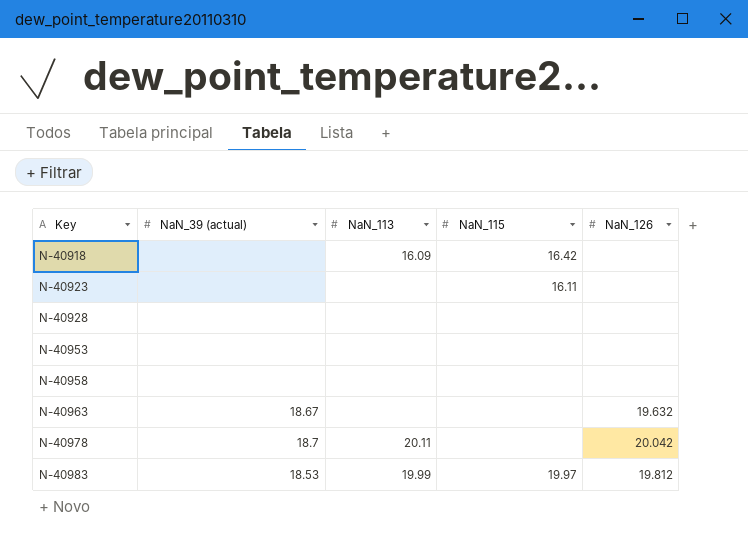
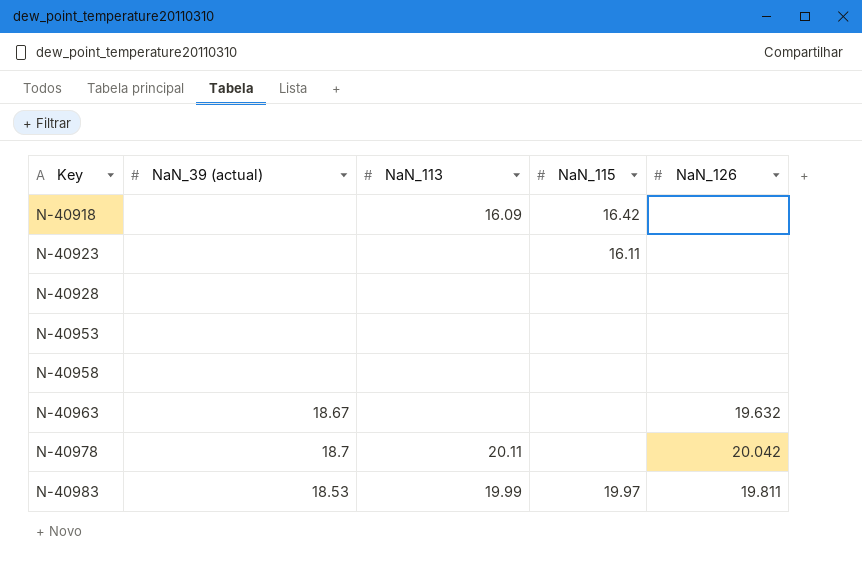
N-40983 | NaN_126: 19.812 -> 19.811

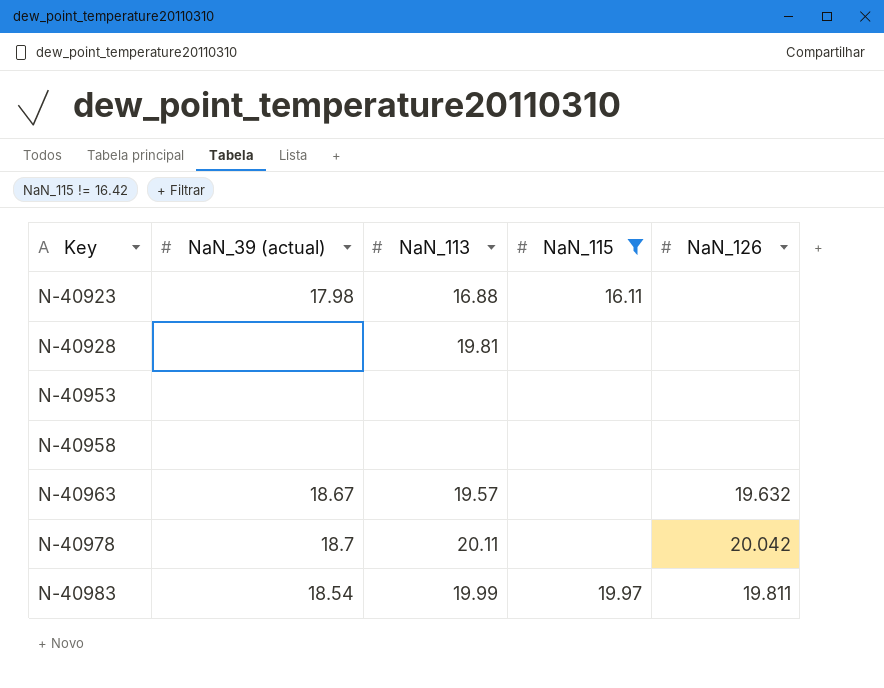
filter: none -> NaN_115 != 16.42
N-40923 | NaN_39 (actual): none -> 17.98
N-40923 | NaN_113: none -> 16.88
N-40928 | NaN_113: none -> 19.81
N-40963 | NaN_113: none -> 19.57
N-40983 | NaN_39 (actual): 18.53 -> 18.54

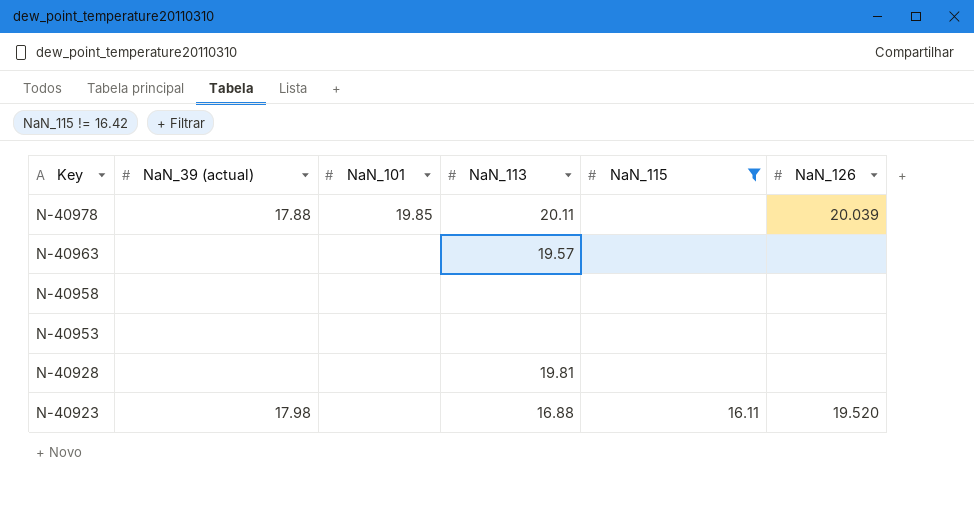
row order: Key ascending -> Key descending
column NaN_101 | position: none -> 3
row N-40983: 18.54 | 19.99 | 19.97 | 19.811 -> none
N-40978 | NaN_39 (actual): 18.7 -> 17.88
N-40978 | NaN_126: 20.042 -> 20.039
N-40963 | NaN_39 (actual): 18.67 -> none
N-40963 | NaN_126: 19.632 -> none
N-40923 | NaN_126: none -> 19.520

